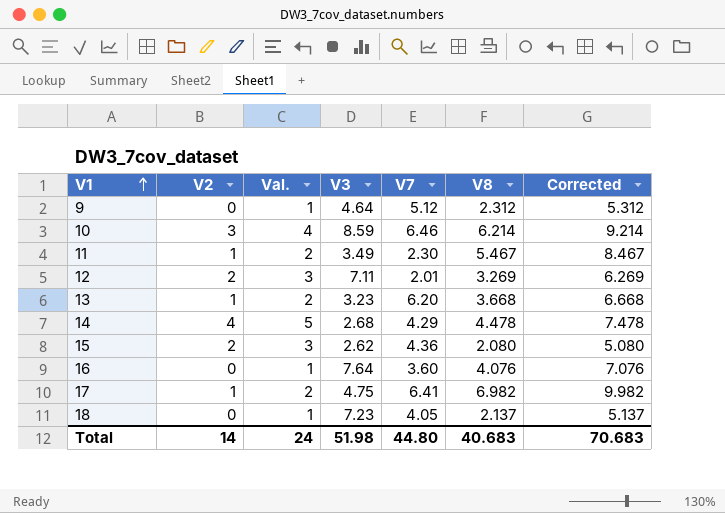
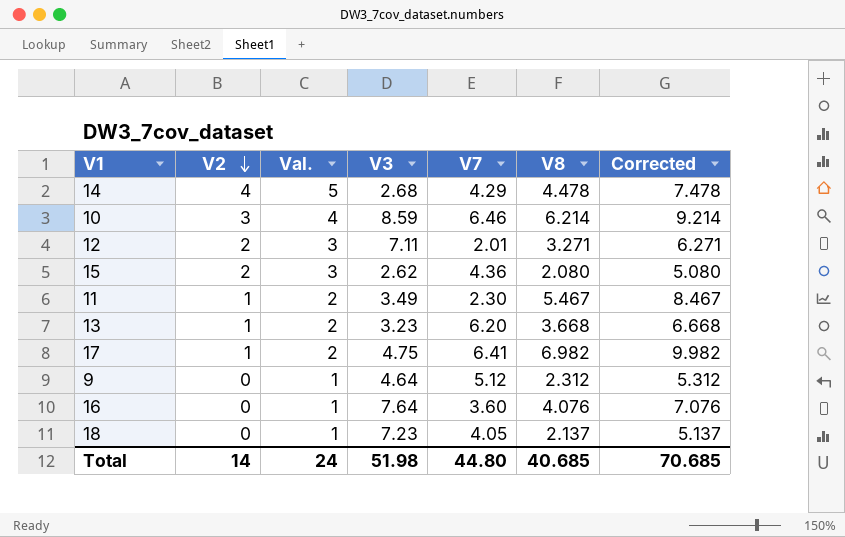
row order: V1 ascending -> V2 descending
12 | V8: 3.269 -> 3.271
12 | Corrected: 6.269 -> 6.271
Total | V8: 40.683 -> 40.685
Total | Corrected: 70.683 -> 70.685

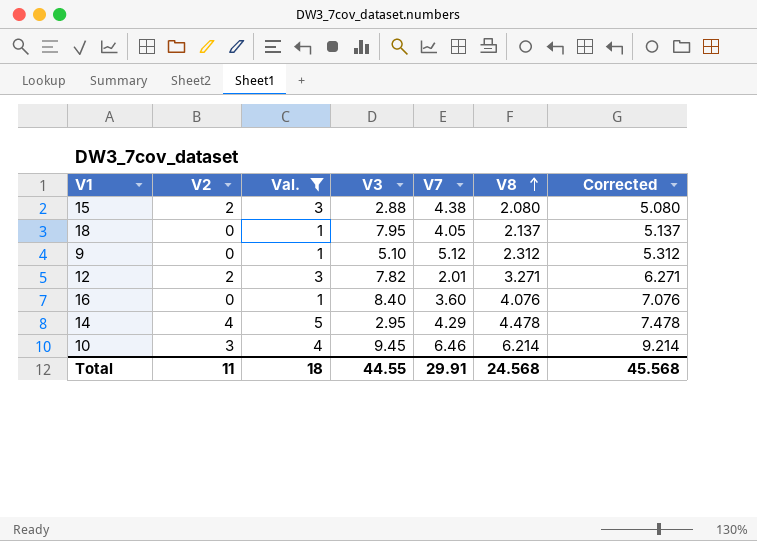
filter: none -> Val. != 2
row order: V2 descending -> V8 ascending
15 | V3: 2.62 -> 2.88
15 | V7: 4.36 -> 4.38
18 | V3: 7.23 -> 7.95
9 | V3: 4.64 -> 5.10
12 | V3: 7.11 -> 7.82
16 | V3: 7.64 -> 8.40
14 | V3: 2.68 -> 2.95
10 | V3: 8.59 -> 9.45
Total | V2: 14 -> 11
Total | Val.: 24 -> 18
Total | V3: 51.98 -> 44.55
Total | V7: 44.80 -> 29.91
Total | V8: 40.685 -> 24.568
Total | Corrected: 70.685 -> 45.568

